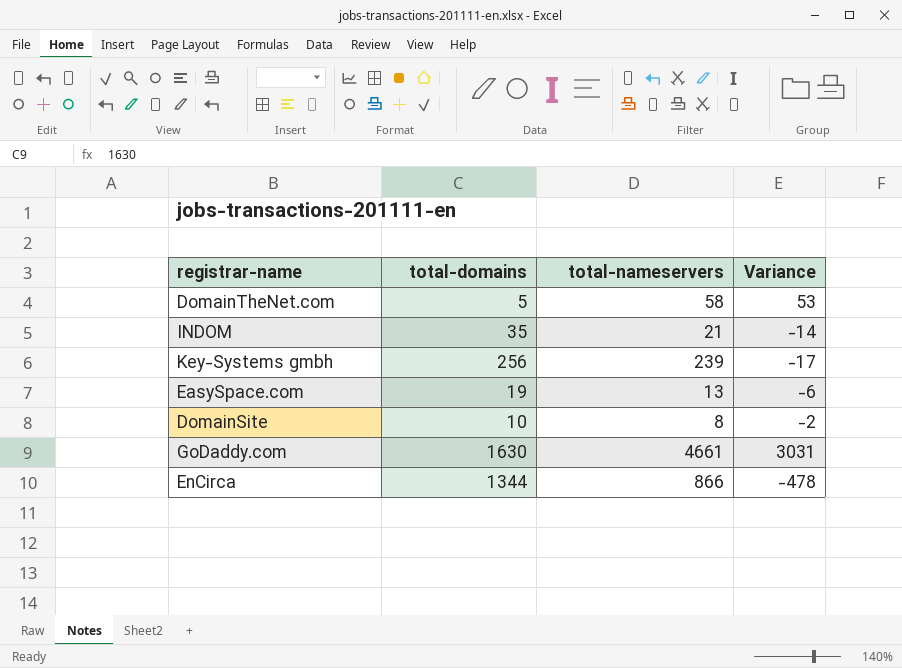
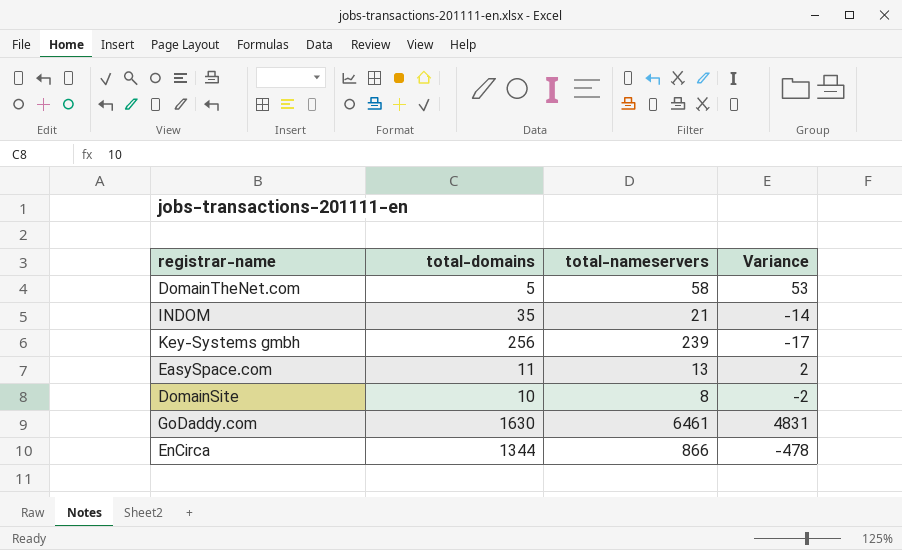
EasySpace.com | total-domains: 19 -> 11
EasySpace.com | Variance: -6 -> 2
GoDaddy.com | total-nameservers: 4661 -> 6461
GoDaddy.com | Variance: 3031 -> 4831

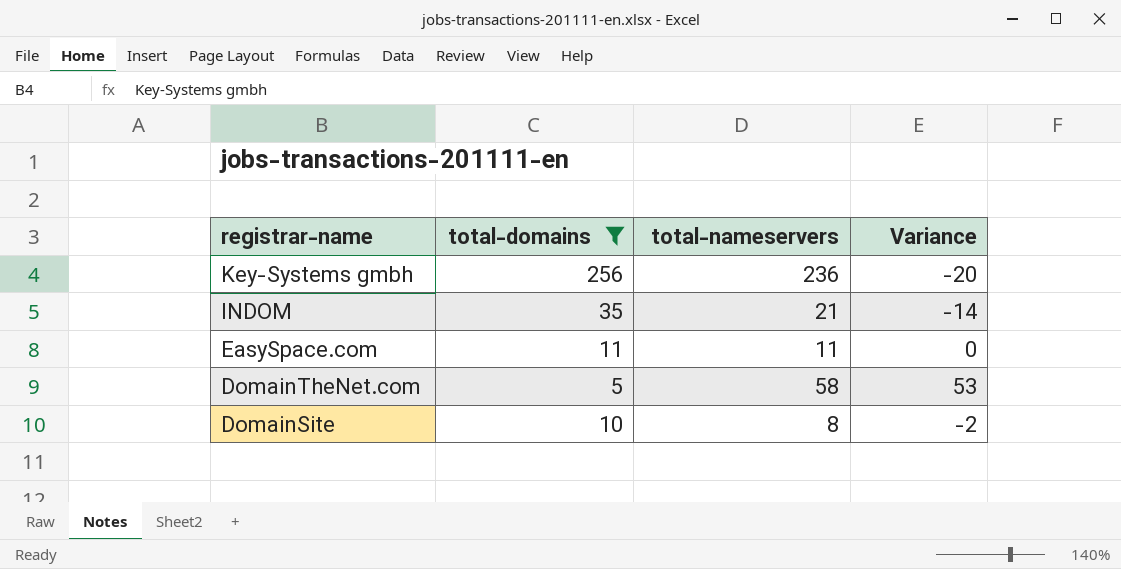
filter: none -> total-domains <= 256
row order: none -> registrar-name descending
Key-Systems gmbh | total-nameservers: 239 -> 236
Key-Systems gmbh | Variance: -17 -> -20
EasySpace.com | total-nameservers: 13 -> 11
EasySpace.com | Variance: 2 -> 0

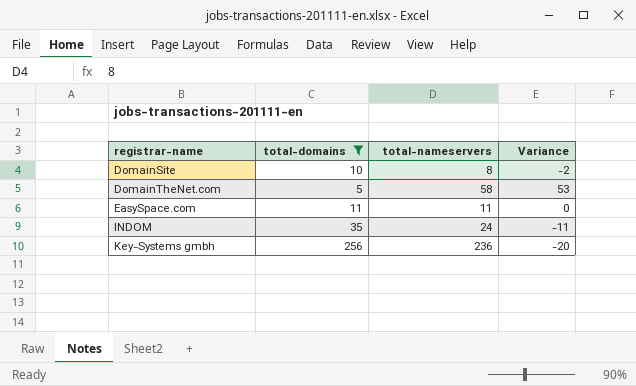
row order: registrar-name descending -> registrar-name ascending
INDOM | total-nameservers: 21 -> 24
INDOM | Variance: -14 -> -11

